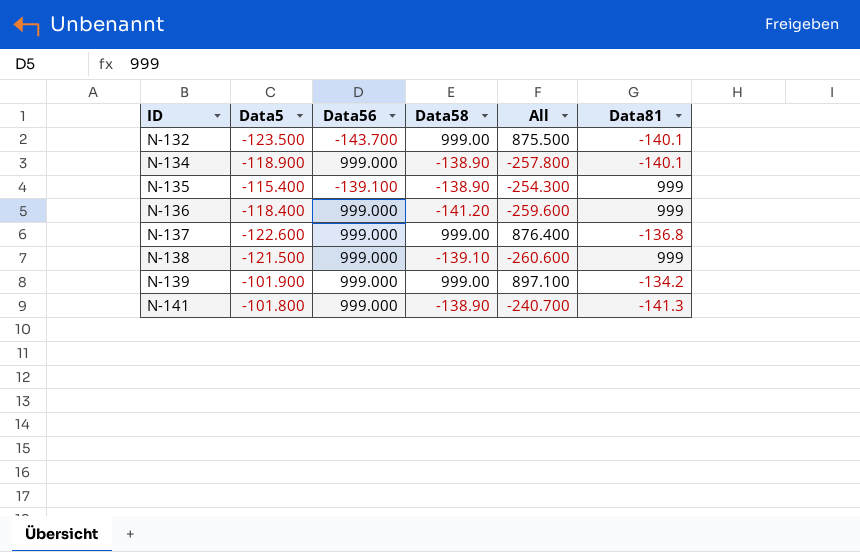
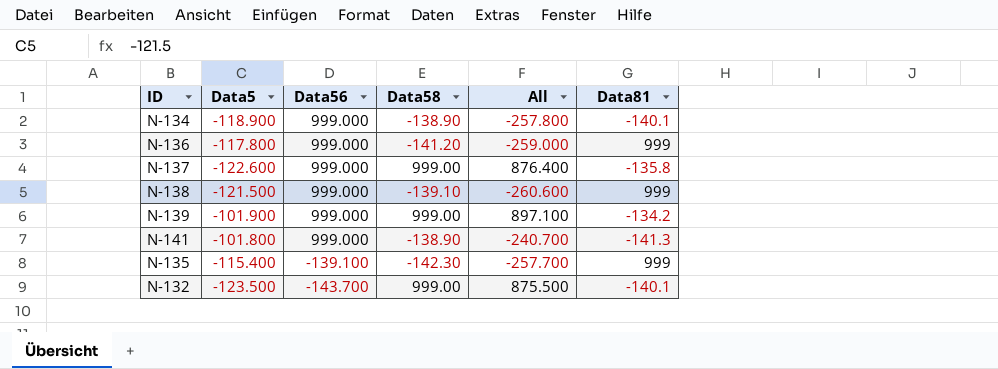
row order: ID ascending -> Data56 descending
N-136 | Data5: -118.400 -> -117.800
N-136 | All: -259.600 -> -259.000
N-137 | Data81: -136.8 -> -135.8
N-135 | Data58: -138.90 -> -142.30
N-135 | All: -254.300 -> -257.700

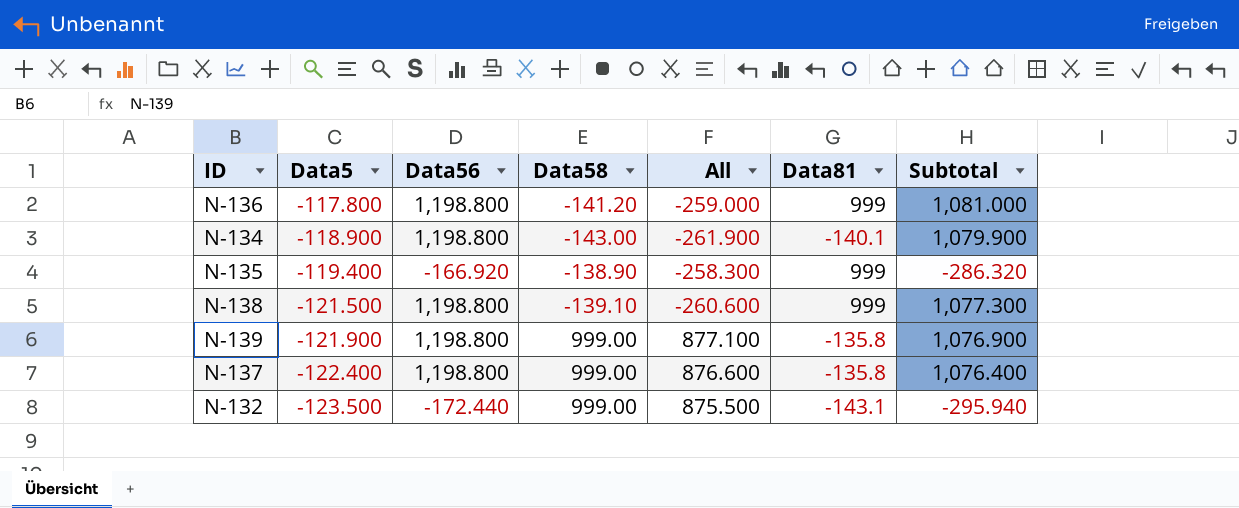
row order: Data56 descending -> Data5 descending
column Subtotal | formula: none -> [Data5] + [Data56]
row N-141: -101.800 | 999.000 | -138.90 | -240.700 | -141.3 -> none
N-136 | Data56: 999.000 -> 1,198.800
N-134 | Data56: 999.000 -> 1,198.800
N-134 | Data58: -138.90 -> -143.00
N-134 | All: -257.800 -> -261.900
N-135 | Data5: -115.400 -> -119.400
N-135 | Data56: -139.100 -> -166.920
N-135 | Data58: -142.30 -> -138.90
N-135 | All: -257.700 -> -258.300
N-138 | Data56: 999.000 -> 1,198.800
N-139 | Data5: -101.900 -> -121.900
N-139 | Data56: 999.000 -> 1,198.800
N-139 | All: 897.100 -> 877.100
N-139 | Data81: -134.2 -> -135.8
N-137 | Data5: -122.600 -> -122.400
N-137 | Data56: 999.000 -> 1,198.800
N-137 | All: 876.400 -> 876.600
N-132 | Data56: -143.700 -> -172.440
N-132 | Data81: -140.1 -> -143.1

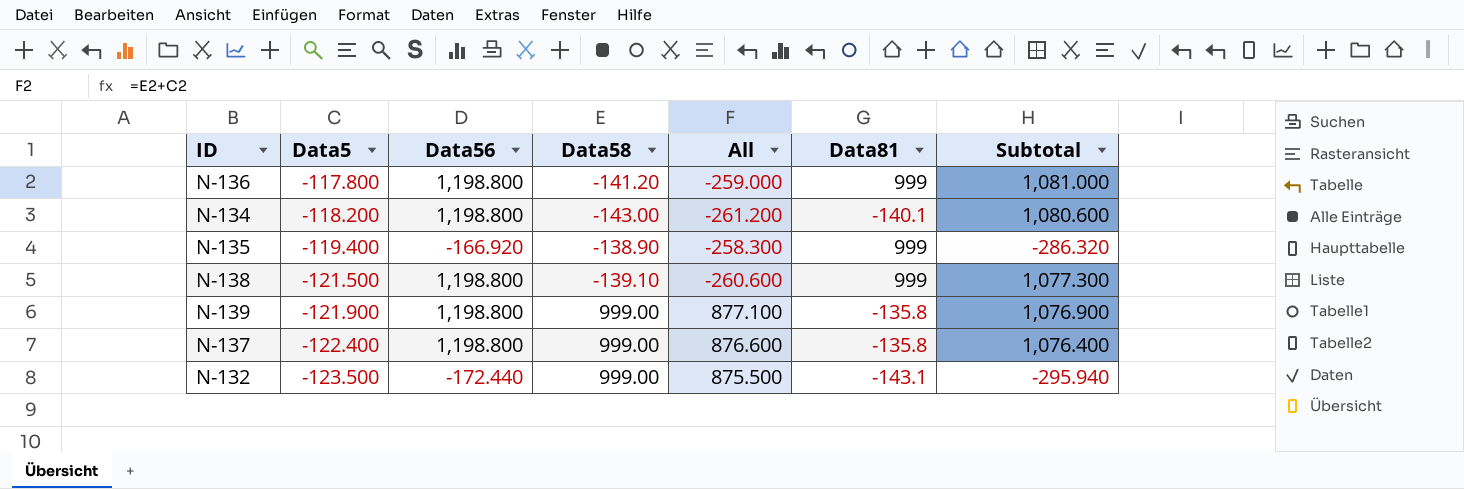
N-134 | Data5: -118.900 -> -118.200
N-134 | All: -261.900 -> -261.200
N-134 | Subtotal: 1,079.900 -> 1,080.600

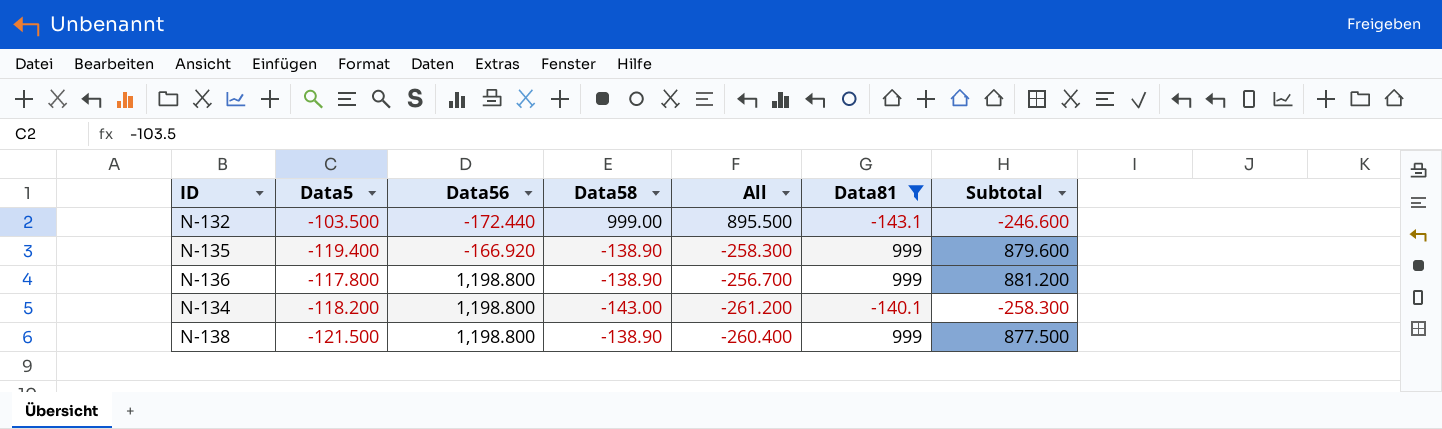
filter: none -> Data81 != -135.8
row order: Data5 descending -> Data56 ascending
column Subtotal | formula: [Data5] + [Data56] -> [Data5] + [Data81]
N-132 | Data5: -123.500 -> -103.500
N-132 | All: 875.500 -> 895.500
N-136 | Data58: -141.20 -> -138.90
N-136 | All: -259.000 -> -256.700
N-138 | Data58: -139.10 -> -138.90
N-138 | All: -260.600 -> -260.400

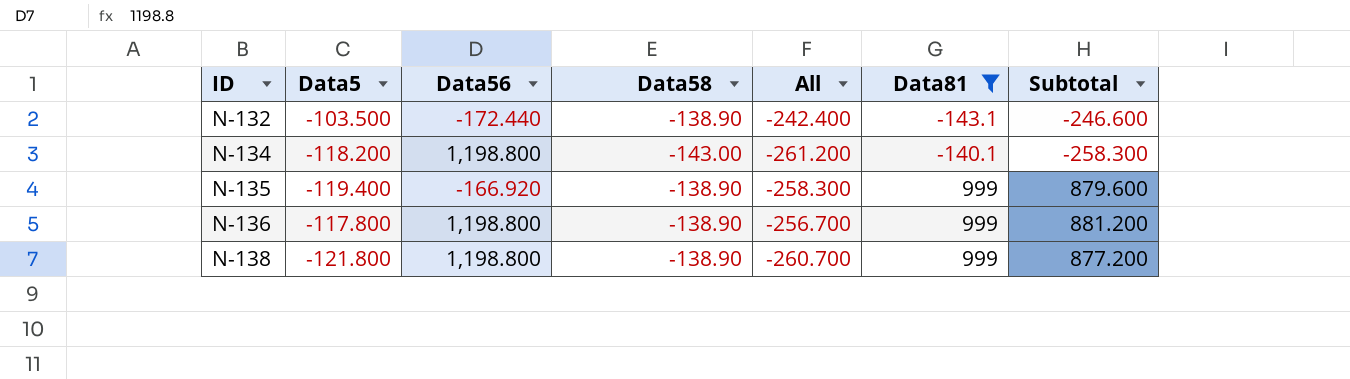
row order: Data56 ascending -> ID ascending
N-132 | Data58: 999.00 -> -138.90
N-132 | All: 895.500 -> -242.400
N-138 | Data5: -121.500 -> -121.800
N-138 | All: -260.400 -> -260.700
N-138 | Subtotal: 877.500 -> 877.200

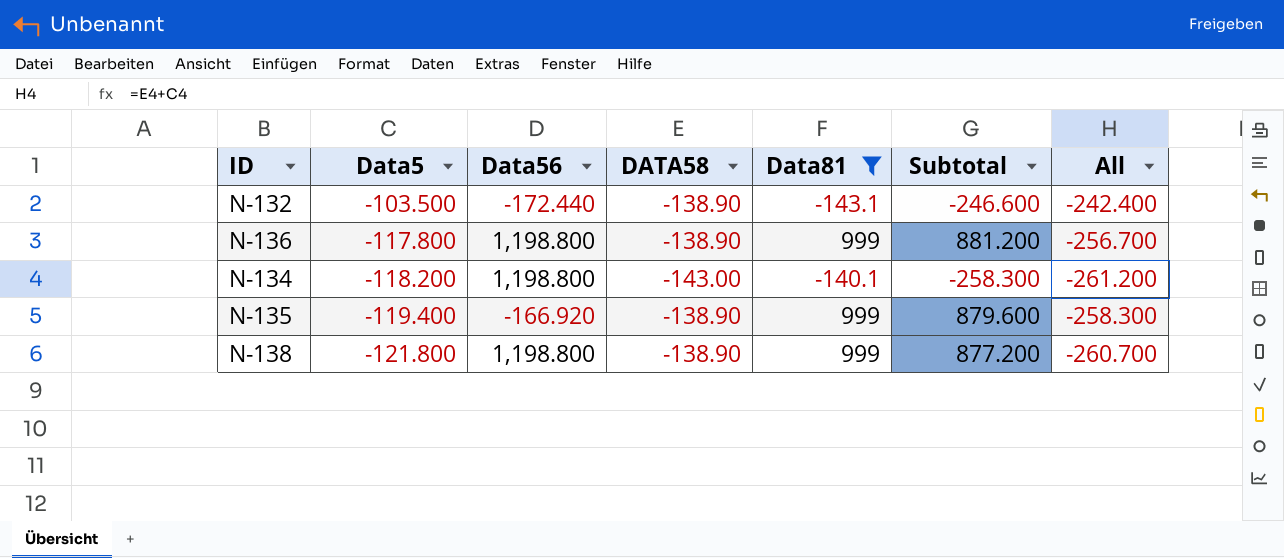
row order: ID ascending -> Data5 descending
column name: Data58 -> DATA58
column All | position: 5 -> 7

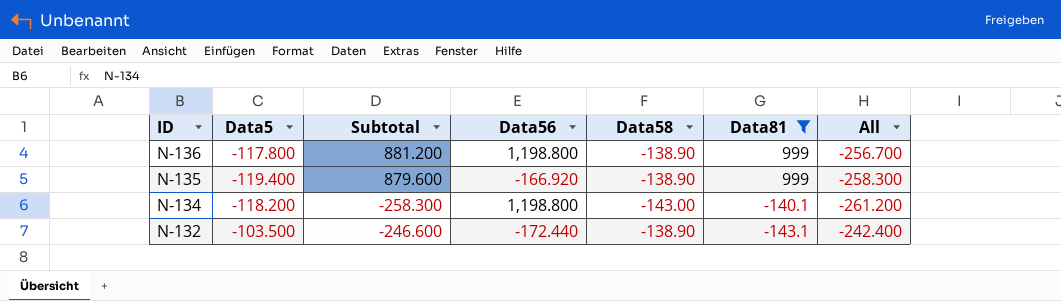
row order: Data5 descending -> ID descending
column Subtotal | position: 6 -> 3
column name: DATA58 -> Data58
row N-138: -121.800 | 1,198.800 | -138.90 | 999 | 877.200 | -260.700 -> none

